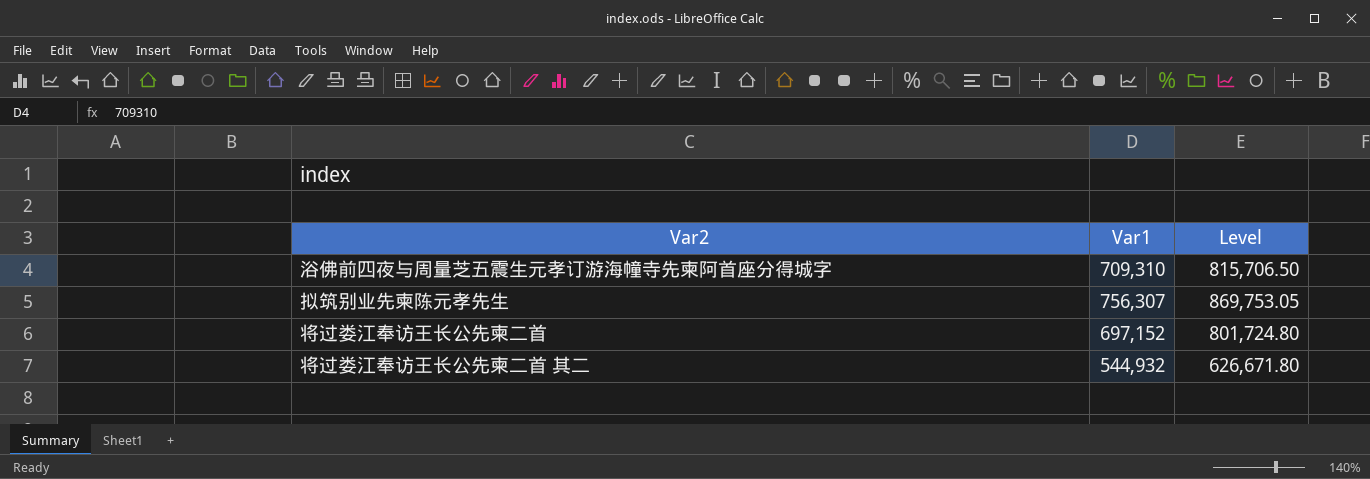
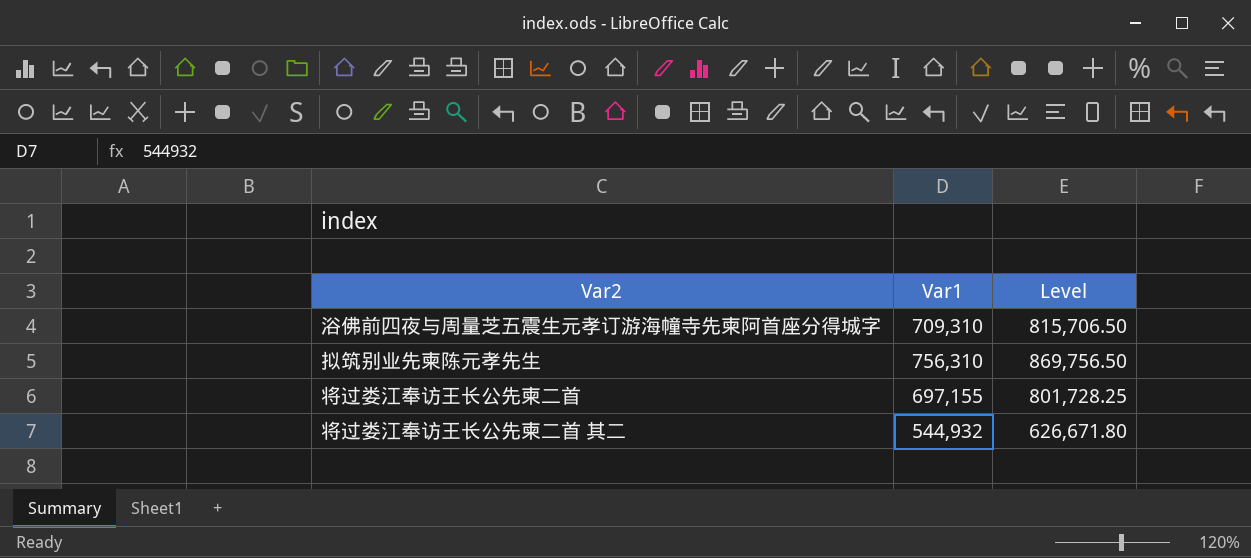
拟筑别业先柬陈元孝先生 | Var1: 756,307 -> 756,310
拟筑别业先柬陈元孝先生 | Level: 869,753.05 -> 869,756.50
将过娄江奉访王长公先柬二首 | Var1: 697,152 -> 697,155
将过娄江奉访王长公先柬二首 | Level: 801,724.80 -> 801,728.25

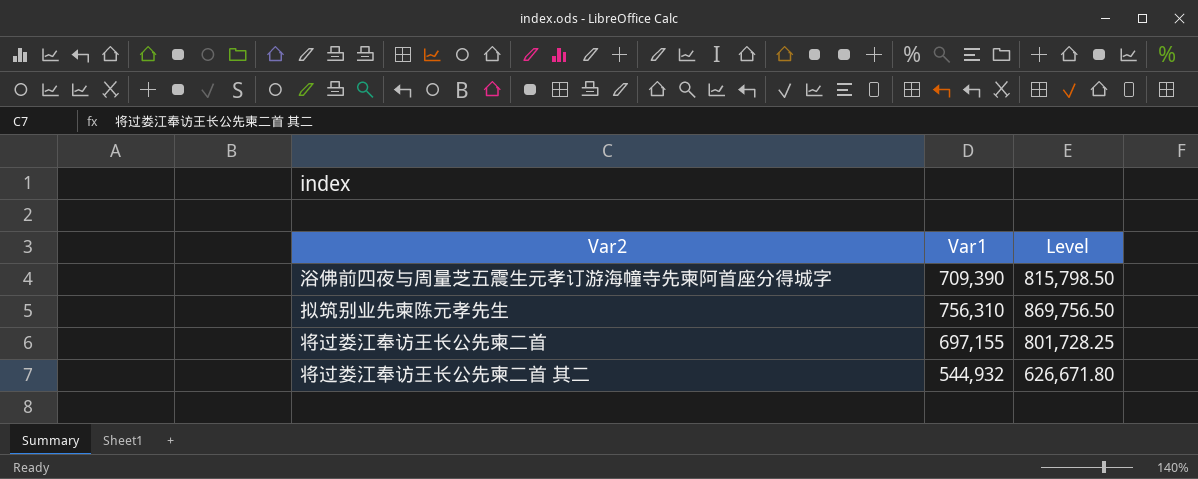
浴佛前四夜与周量芝五震生元孝订游海幢寺先柬阿首座分得城字 | Var1: 709,310 -> 709,390
浴佛前四夜与周量芝五震生元孝订游海幢寺先柬阿首座分得城字 | Level: 815,706.50 -> 815,798.50

